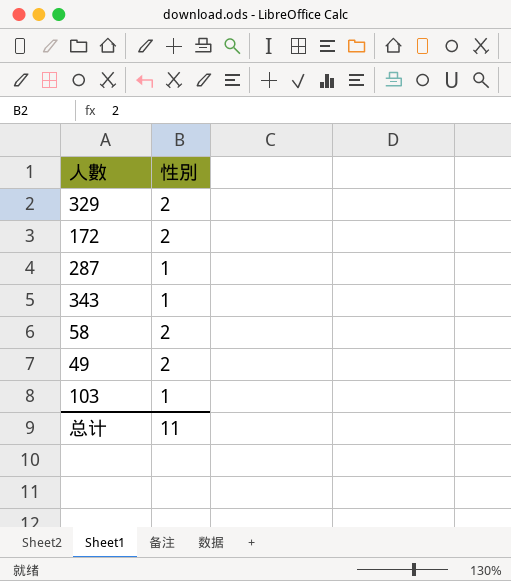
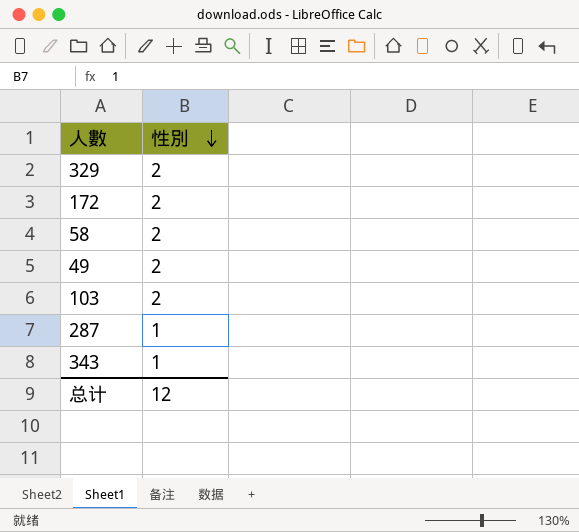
row order: none -> 性別 descending
103 | 性別: 1 -> 2
总计 | 性別: 11 -> 12

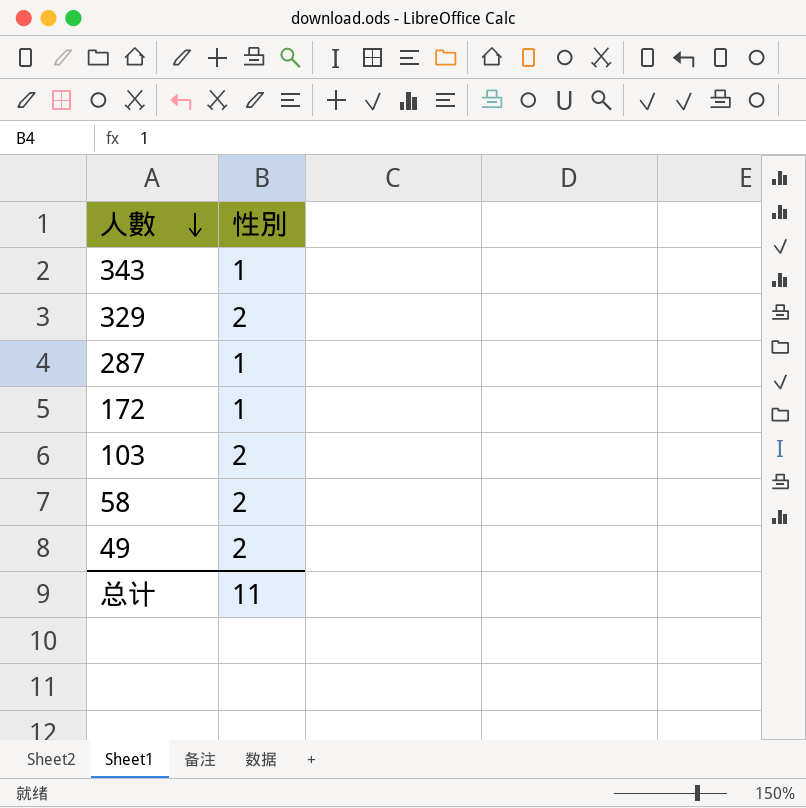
row order: 性別 descending -> 人數 descending
172 | 性別: 2 -> 1
总计 | 性別: 12 -> 11

